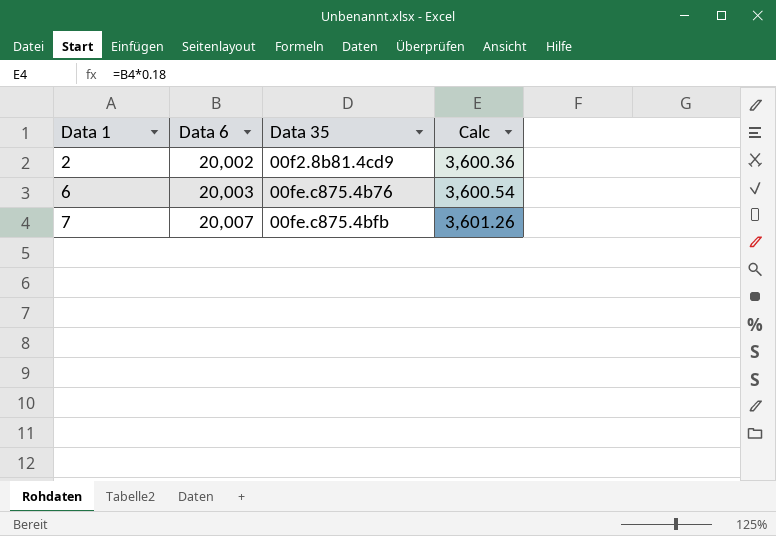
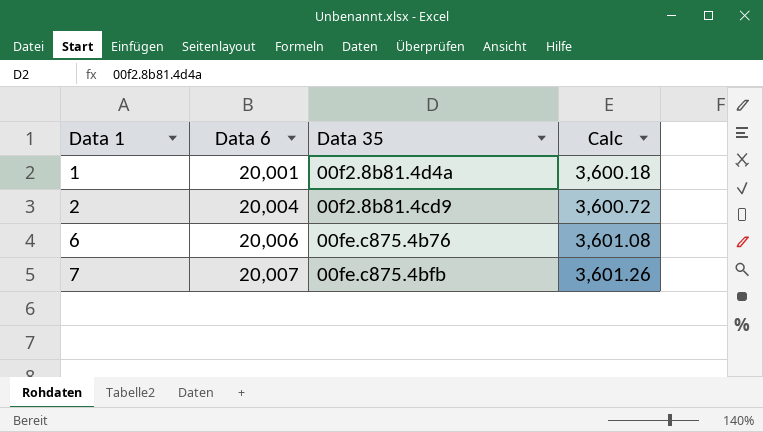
row 1: none -> 20,001 | 00f2.8b81.4d4a | 3,600.18
2 | Data 6: 20,002 -> 20,004
2 | Calc: 3,600.36 -> 3,600.72
6 | Data 6: 20,003 -> 20,006
6 | Calc: 3,600.54 -> 3,601.08

